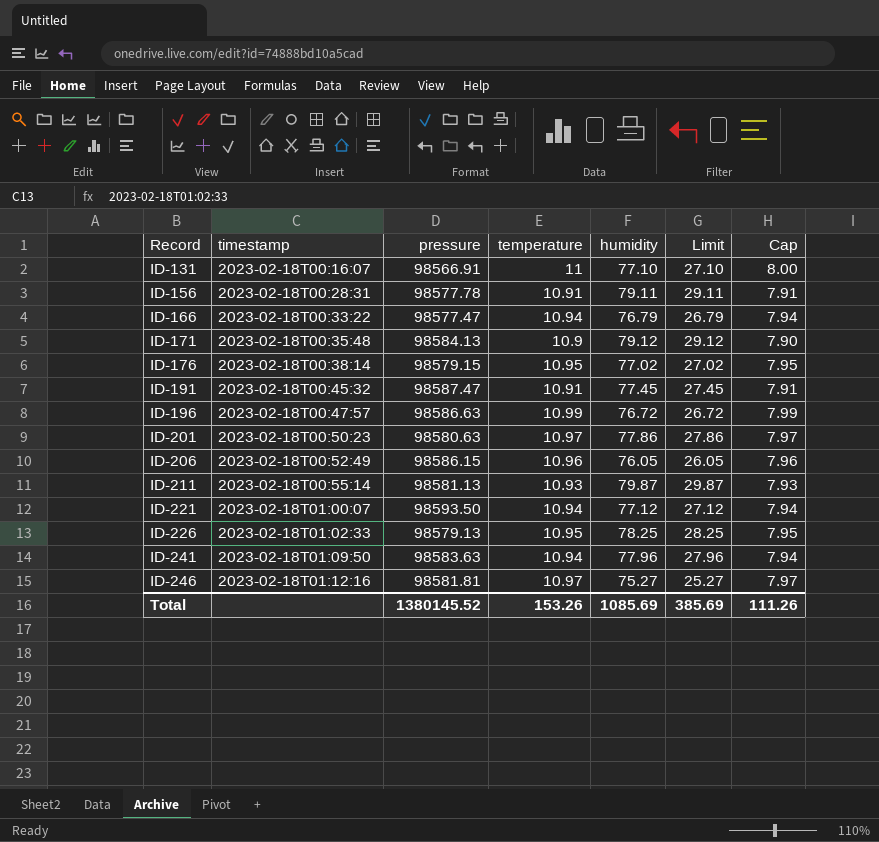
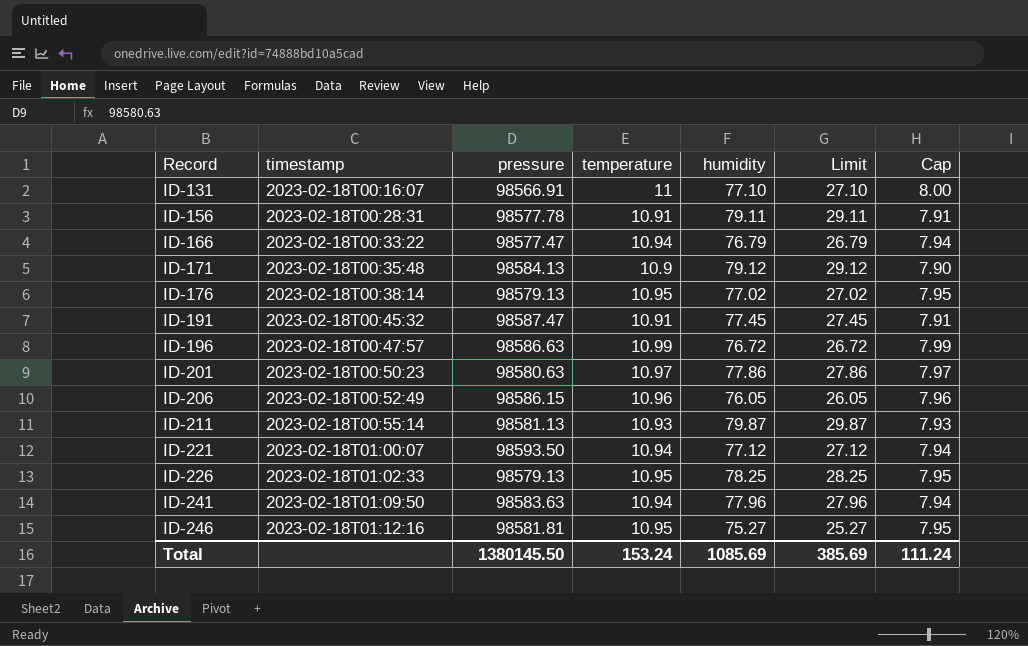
ID-176 | pressure: 98579.15 -> 98579.13
ID-246 | temperature: 10.97 -> 10.95
ID-246 | Cap: 7.97 -> 7.95
Total | pressure: 1380145.52 -> 1380145.50
Total | temperature: 153.26 -> 153.24
Total | Cap: 111.26 -> 111.24

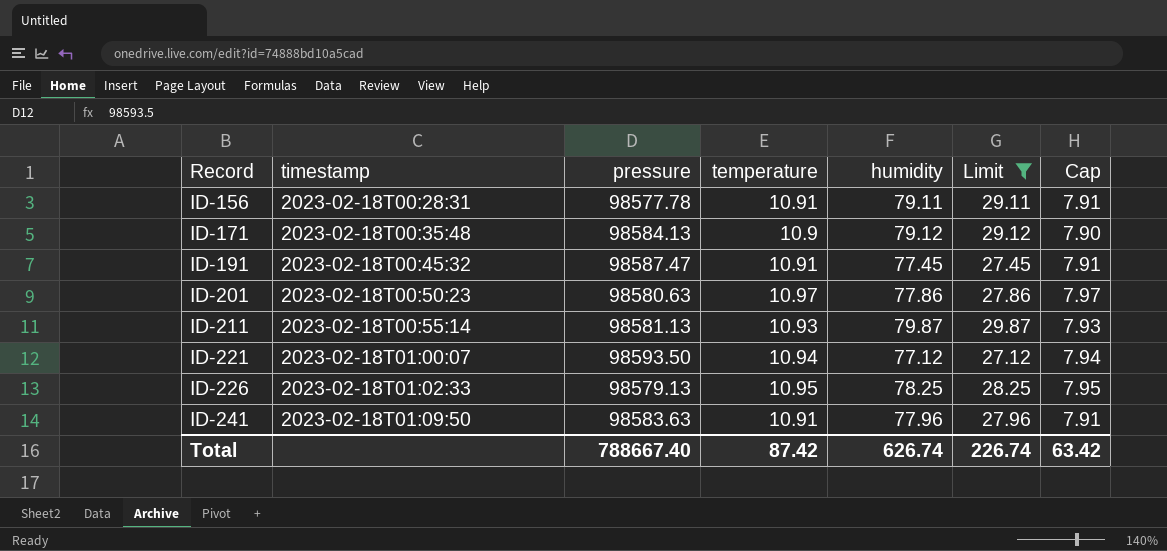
filter: none -> Limit >= 27.12
ID-241 | temperature: 10.94 -> 10.91
ID-241 | Cap: 7.94 -> 7.91
Total | pressure: 1380145.50 -> 788667.40
Total | temperature: 153.24 -> 87.42
Total | humidity: 1085.69 -> 626.74
Total | Limit: 385.69 -> 226.74
Total | Cap: 111.24 -> 63.42

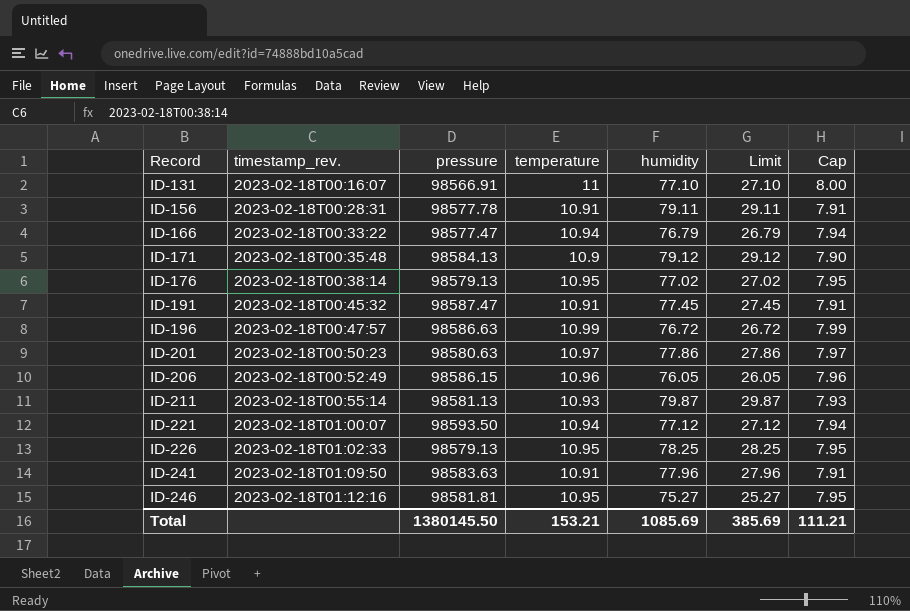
filter: Limit >= 27.12 -> none
column name: timestamp -> timestamp_rev.
Total | pressure: 788667.40 -> 1380145.50
Total | temperature: 87.42 -> 153.21
Total | humidity: 626.74 -> 1085.69
Total | Limit: 226.74 -> 385.69
Total | Cap: 63.42 -> 111.21

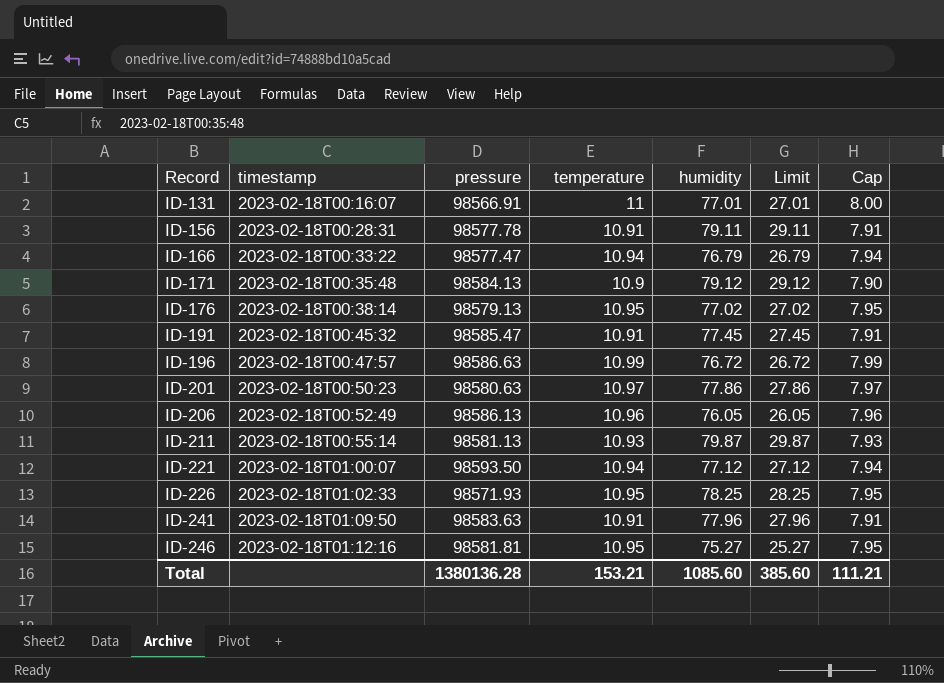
column name: timestamp_rev. -> timestamp
ID-131 | humidity: 77.10 -> 77.01
ID-131 | Limit: 27.10 -> 27.01
ID-191 | pressure: 98587.47 -> 98585.47
ID-206 | pressure: 98586.15 -> 98586.13
ID-226 | pressure: 98579.13 -> 98571.93
Total | pressure: 1380145.50 -> 1380136.28
Total | humidity: 1085.69 -> 1085.60
Total | Limit: 385.69 -> 385.60

